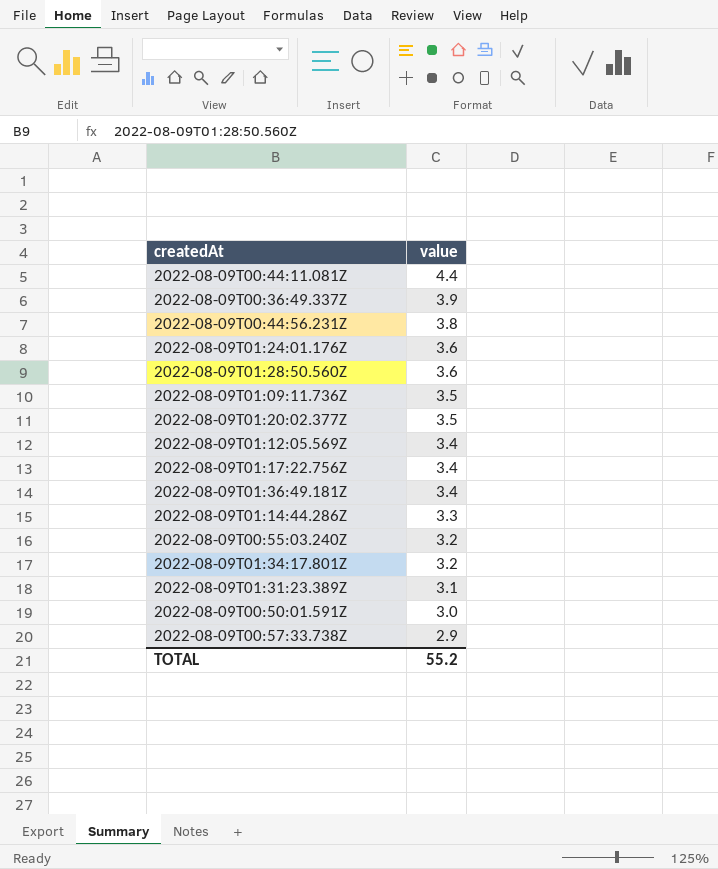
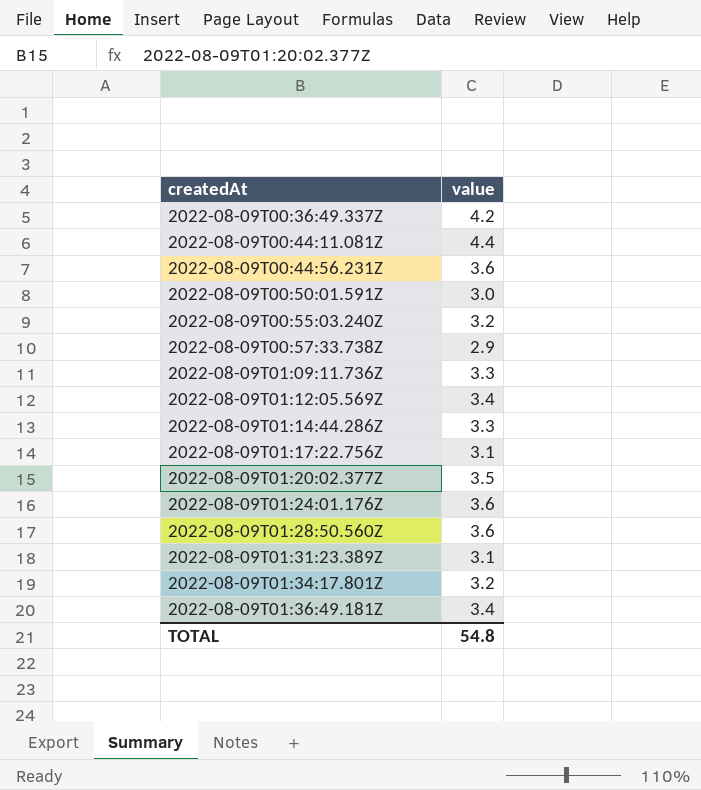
row order: value descending -> createdAt ascending
2022-08-09T00:36:49.337Z | value: 3.9 -> 4.2
2022-08-09T00:44:56.231Z | value: 3.8 -> 3.6
2022-08-09T01:09:11.736Z | value: 3.5 -> 3.3
2022-08-09T01:17:22.756Z | value: 3.4 -> 3.1
TOTAL | value: 55.2 -> 54.8

